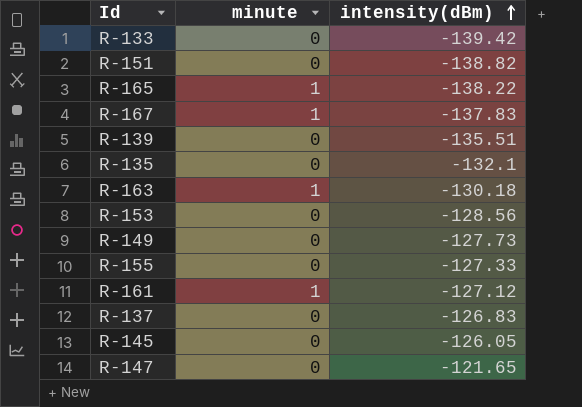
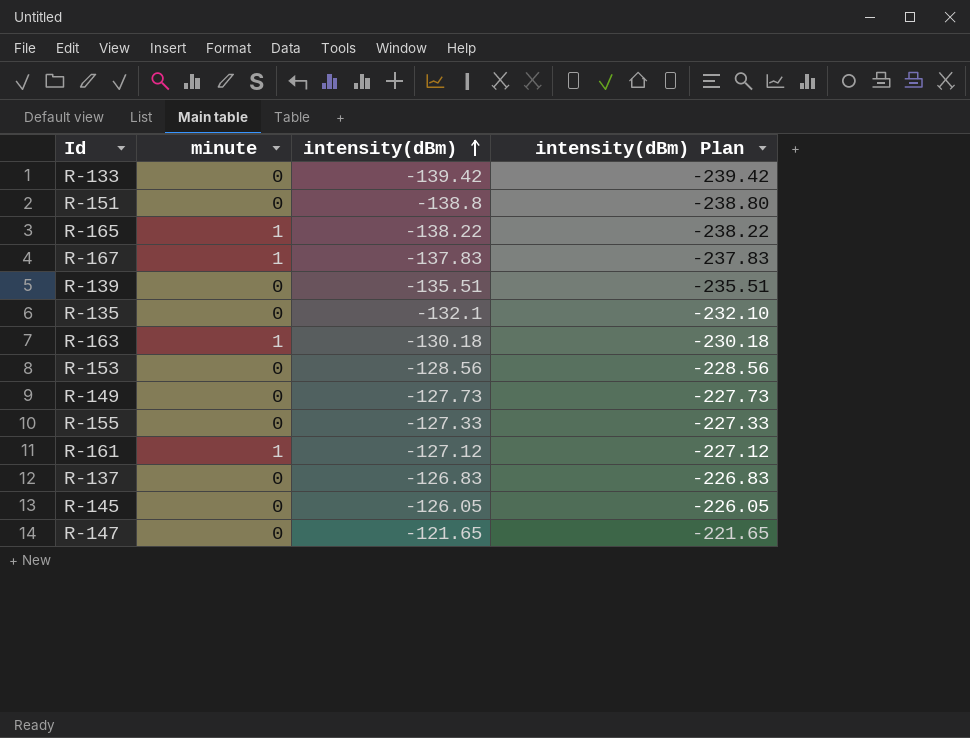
column intensity(dBm) Plan | formula: none -> [intensity(dBm)] - 100
R-151 | intensity(dBm): -138.82 -> -138.8

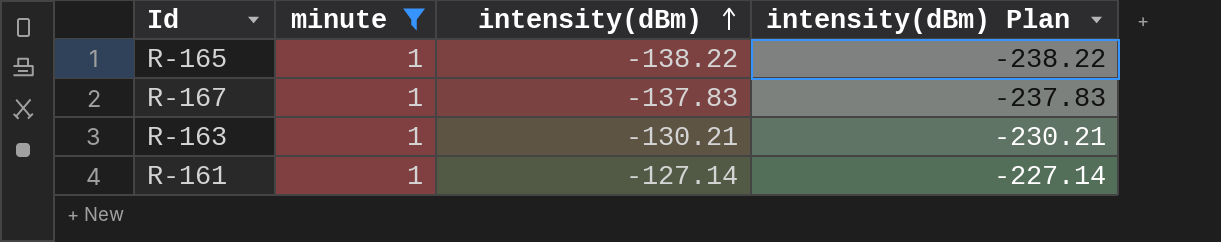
filter: none -> minute = 1
R-163 | intensity(dBm): -130.18 -> -130.21
R-163 | intensity(dBm) Plan: -230.18 -> -230.21
R-161 | intensity(dBm): -127.12 -> -127.14
R-161 | intensity(dBm) Plan: -227.12 -> -227.14

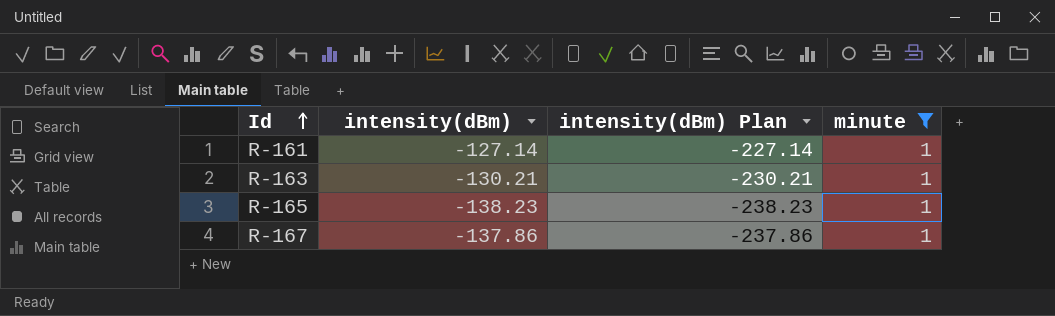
row order: intensity(dBm) ascending -> Id ascending
column minute | position: 2 -> 4
R-165 | intensity(dBm): -138.22 -> -138.23
R-165 | intensity(dBm) Plan: -238.22 -> -238.23
R-167 | intensity(dBm): -137.83 -> -137.86
R-167 | intensity(dBm) Plan: -237.83 -> -237.86

